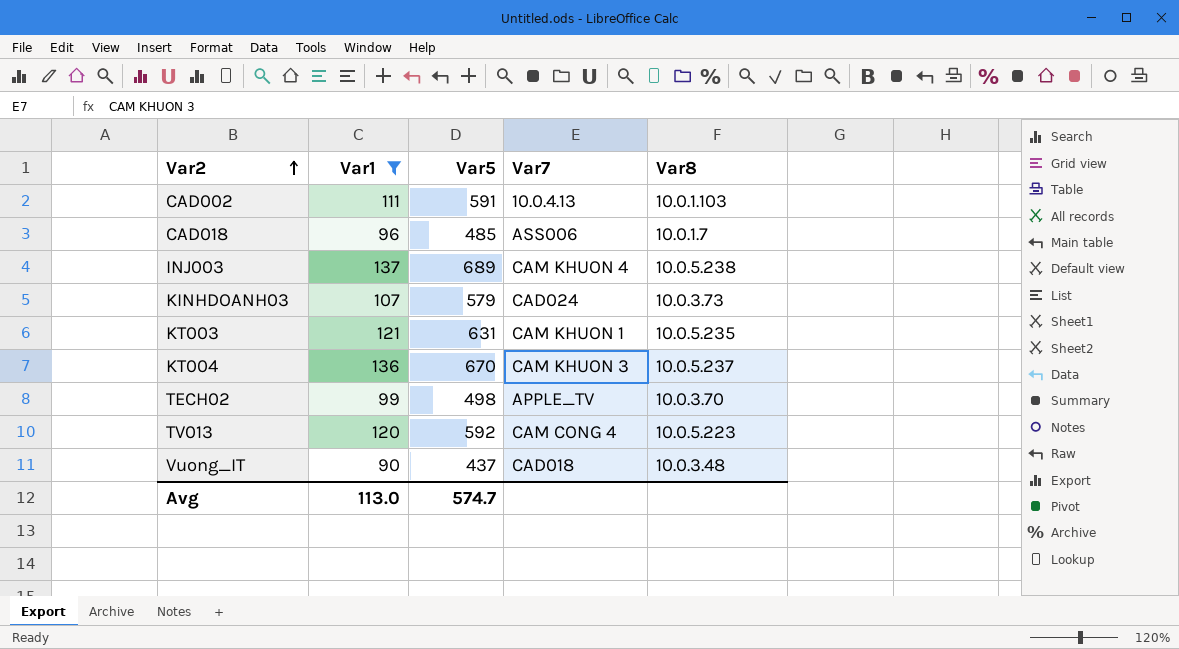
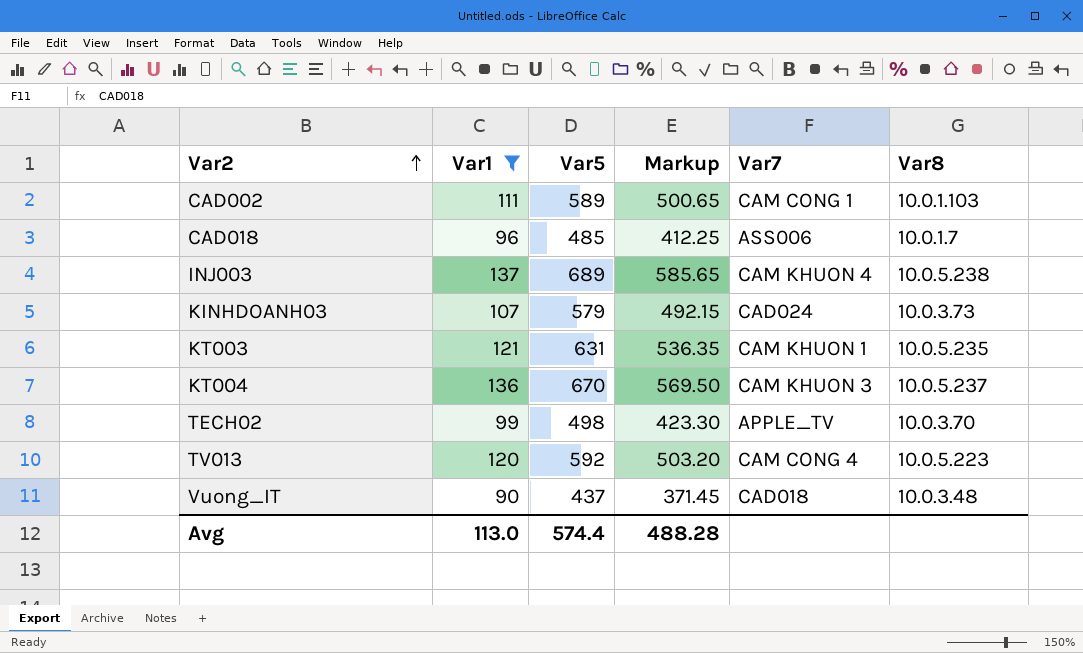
column Markup | formula: none -> [Var5] * 0.85
CAD002 | Var5: 591 -> 589
CAD002 | Var7: 10.0.4.13 -> CAM CONG 1
Avg | Var5: 574.7 -> 574.4

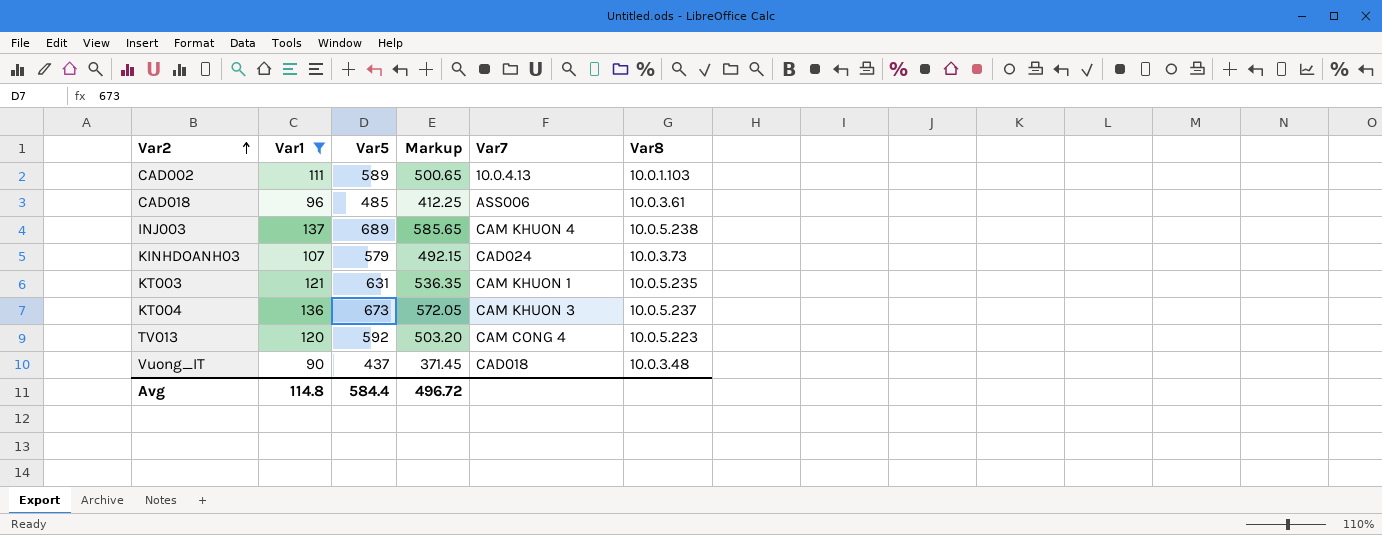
row TECH02: 99 | 498 | 423.30 | APPLE_TV | 10.0.3.70 -> none
CAD002 | Var7: CAM CONG 1 -> 10.0.4.13
CAD018 | Var8: 10.0.1.7 -> 10.0.3.61
KT004 | Var5: 670 -> 673
KT004 | Markup: 569.50 -> 572.05
Avg | Var1: 113.0 -> 114.8
Avg | Var5: 574.4 -> 584.4
Avg | Markup: 488.28 -> 496.72

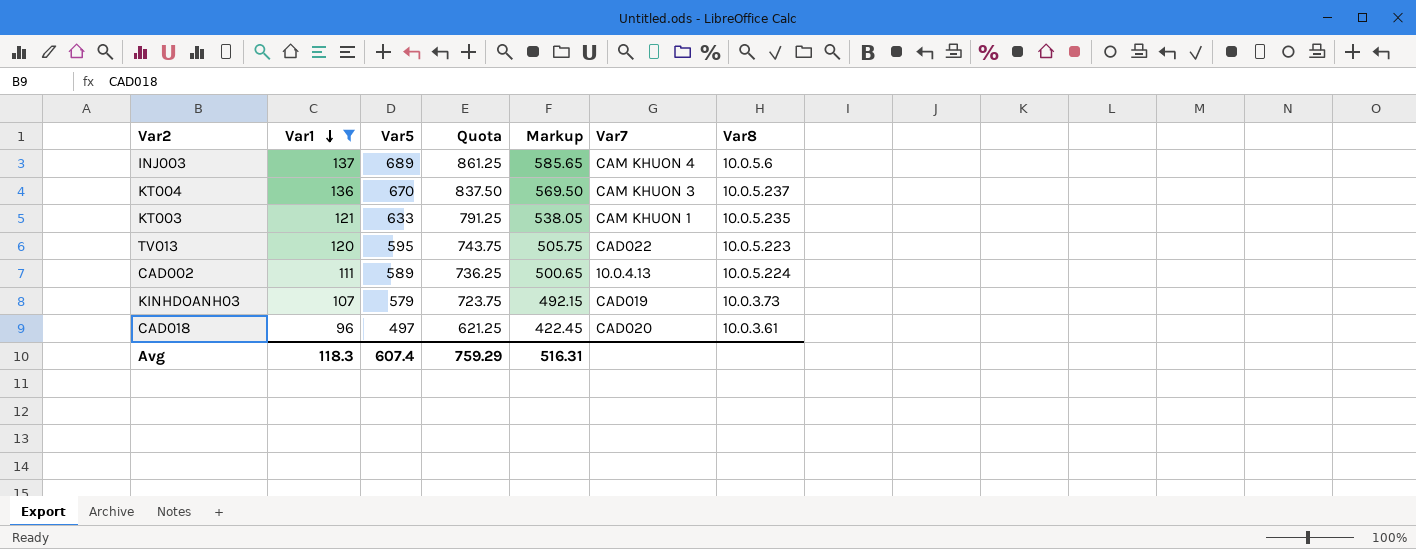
row order: Var2 ascending -> Var1 descending
column Quota | formula: none -> [Var5] * 1.25
row Vuong_IT: 90 | 437 | 371.45 | CAD018 | 10.0.3.48 -> none
INJ003 | Var8: 10.0.5.238 -> 10.0.5.6
KT004 | Var5: 673 -> 670
KT004 | Markup: 572.05 -> 569.50
KT003 | Var5: 631 -> 633
KT003 | Markup: 536.35 -> 538.05
TV013 | Var5: 592 -> 595
TV013 | Markup: 503.20 -> 505.75
TV013 | Var7: CAM CONG 4 -> CAD022
CAD002 | Var8: 10.0.1.103 -> 10.0.5.224
KINHDOANH03 | Var7: CAD024 -> CAD019
CAD018 | Var5: 485 -> 497
CAD018 | Markup: 412.25 -> 422.45
CAD018 | Var7: ASS006 -> CAD020
Avg | Var1: 114.8 -> 118.3
Avg | Var5: 584.4 -> 607.4
Avg | Markup: 496.72 -> 516.31

